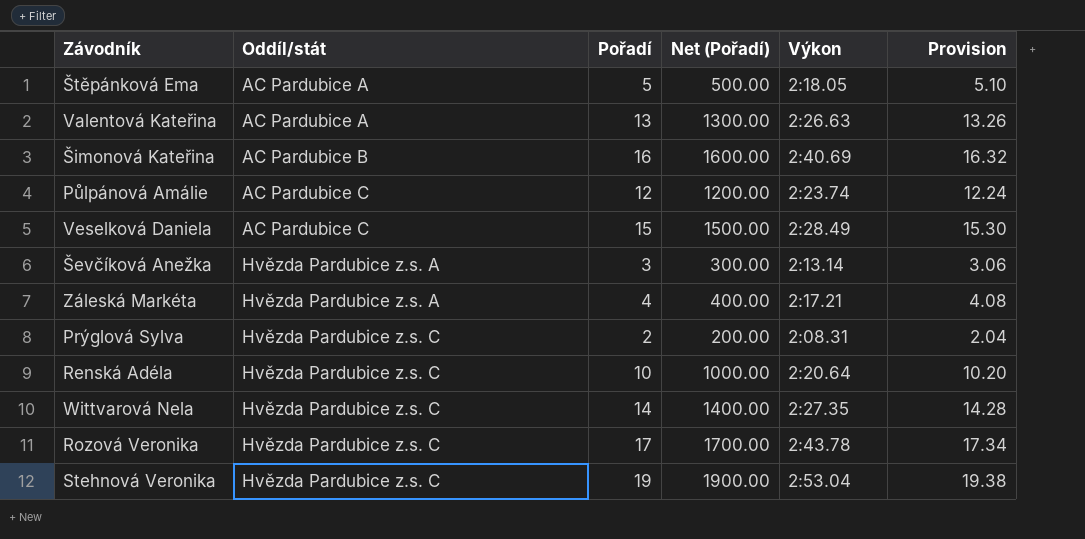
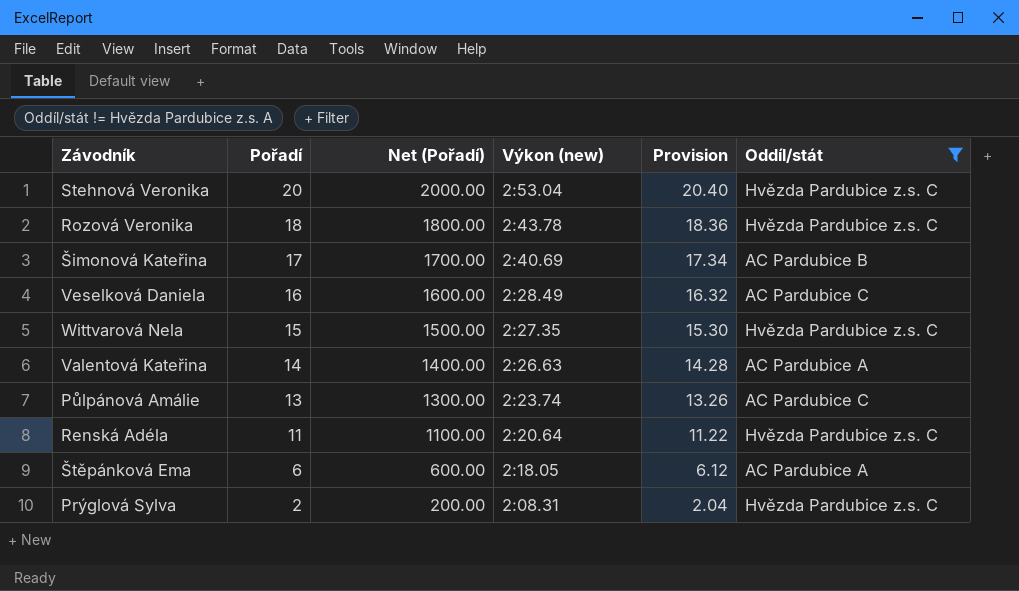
filter: none -> Oddíl/stát != Hvězda Pardubice z.s. A
row order: Oddíl/stát ascending -> Pořadí descending
column name: Výkon -> Výkon (new)
column Oddíl/stát | position: 2 -> 6
Stehnová Veronika | Pořadí: 19 -> 20
Stehnová Veronika | Net (Pořadí): 1900.00 -> 2000.00
Stehnová Veronika | Provision: 19.38 -> 20.40
Rozová Veronika | Pořadí: 17 -> 18
Rozová Veronika | Net (Pořadí): 1700.00 -> 1800.00
Rozová Veronika | Provision: 17.34 -> 18.36
Šimonová Kateřina | Pořadí: 16 -> 17
Šimonová Kateřina | Net (Pořadí): 1600.00 -> 1700.00
Šimonová Kateřina | Provision: 16.32 -> 17.34
Veselková Daniela | Pořadí: 15 -> 16
Veselková Daniela | Net (Pořadí): 1500.00 -> 1600.00
Veselková Daniela | Provision: 15.30 -> 16.32
Wittvarová Nela | Pořadí: 14 -> 15
Wittvarová Nela | Net (Pořadí): 1400.00 -> 1500.00
Wittvarová Nela | Provision: 14.28 -> 15.30
Valentová Kateřina | Pořadí: 13 -> 14
Valentová Kateřina | Net (Pořadí): 1300.00 -> 1400.00
Valentová Kateřina | Provision: 13.26 -> 14.28
Půlpánová Amálie | Pořadí: 12 -> 13
Půlpánová Amálie | Net (Pořadí): 1200.00 -> 1300.00
Půlpánová Amálie | Provision: 12.24 -> 13.26
Renská Adéla | Pořadí: 10 -> 11
Renská Adéla | Net (Pořadí): 1000.00 -> 1100.00
Renská Adéla | Provision: 10.20 -> 11.22
Štěpánková Ema | Pořadí: 5 -> 6
Štěpánková Ema | Net (Pořadí): 500.00 -> 600.00
Štěpánková Ema | Provision: 5.10 -> 6.12

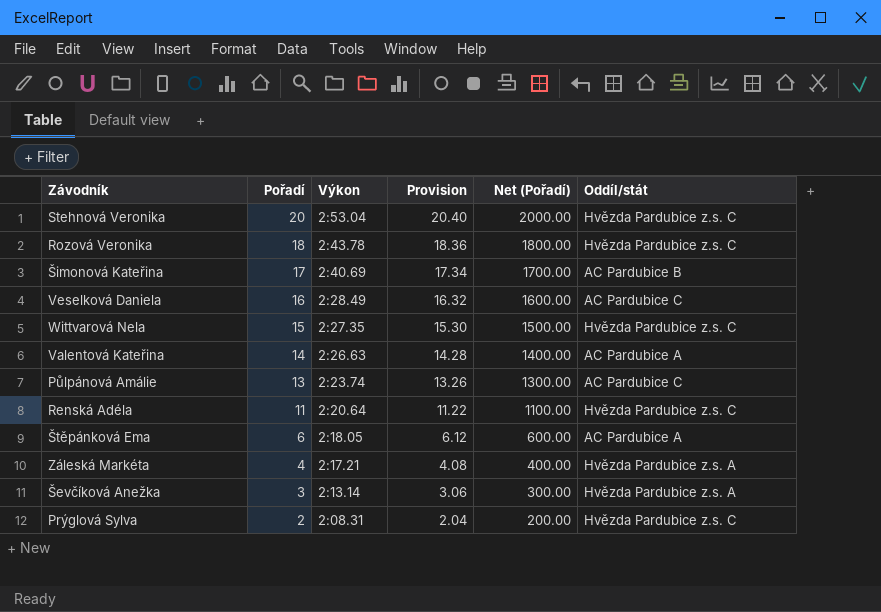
filter: Oddíl/stát != Hvězda Pardubice z.s. A -> none
column name: Výkon (new) -> Výkon
column Net (Pořadí) | position: 3 -> 5

